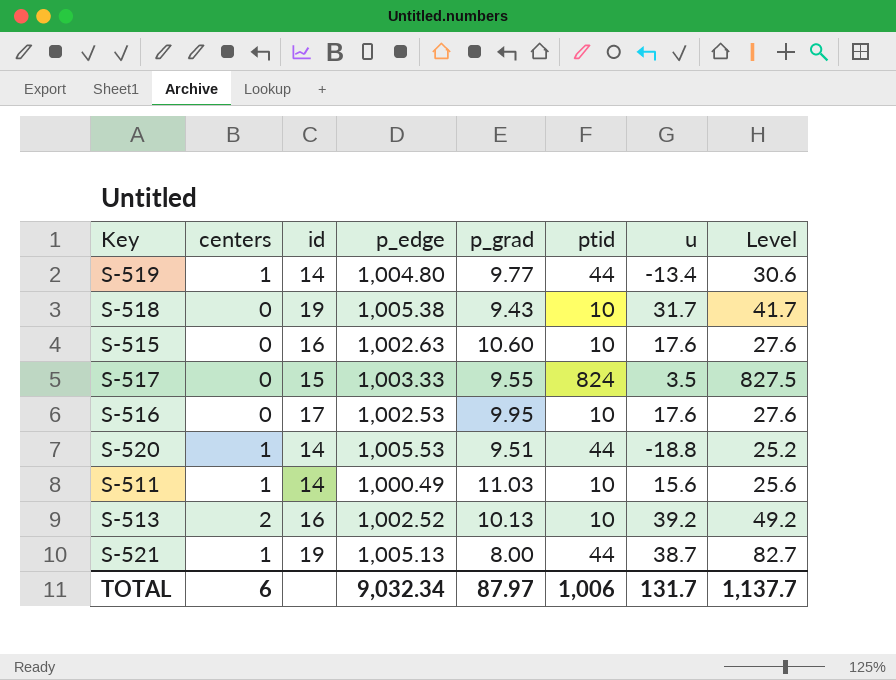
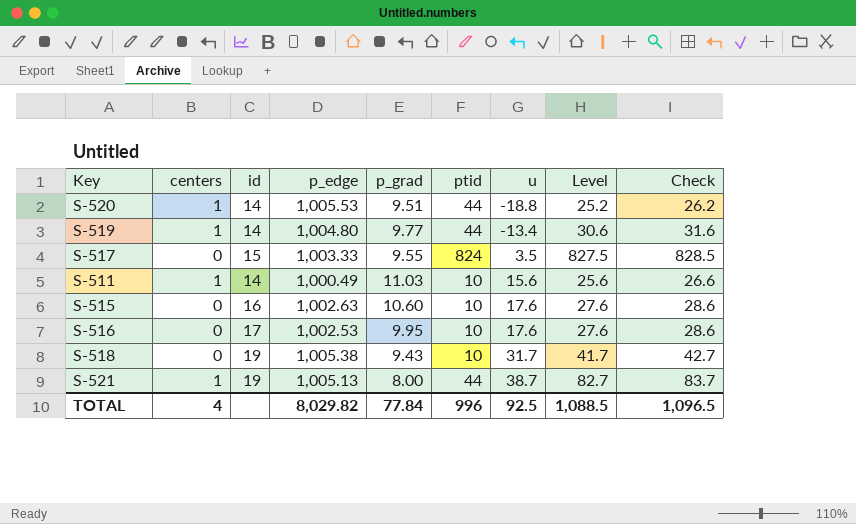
row order: none -> u ascending
column Check | formula: none -> [Level] + 1
row S-513: 2 | 16 | 1,002.52 | 10.13 | 10 | 39.2 | 49.2 -> none
TOTAL | centers: 6 -> 4
TOTAL | p_edge: 9,032.34 -> 8,029.82
TOTAL | p_grad: 87.97 -> 77.84
TOTAL | ptid: 1,006 -> 996
TOTAL | u: 131.7 -> 92.5
TOTAL | Level: 1,137.7 -> 1,088.5

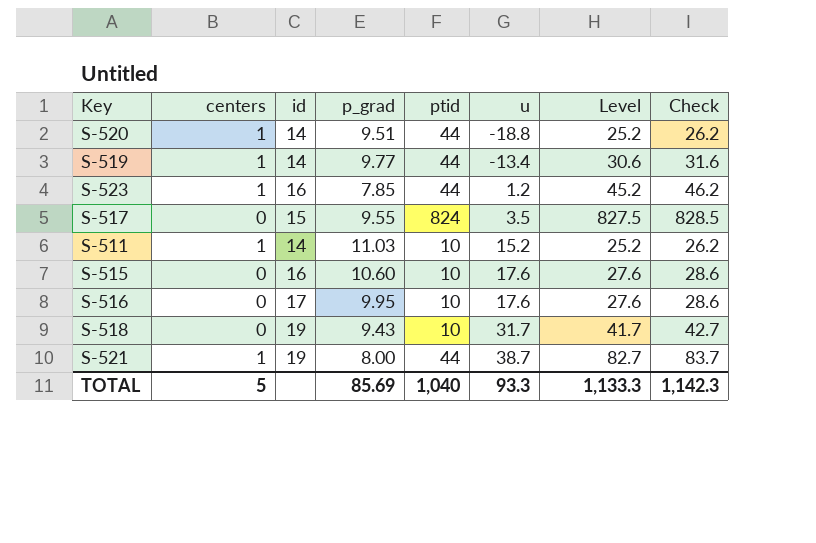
column p_edge | position: 4 -> none
row S-523: none -> 1 | 16 | 7.85 | 44 | 1.2 | 45.2 | 46.2
S-511 | u: 15.6 -> 15.2
S-511 | Level: 25.6 -> 25.2
S-511 | Check: 26.6 -> 26.2
TOTAL | centers: 4 -> 5
TOTAL | p_grad: 77.84 -> 85.69
TOTAL | ptid: 996 -> 1,040
TOTAL | u: 92.5 -> 93.3
TOTAL | Level: 1,088.5 -> 1,133.3
TOTAL | Check: 1,096.5 -> 1,142.3

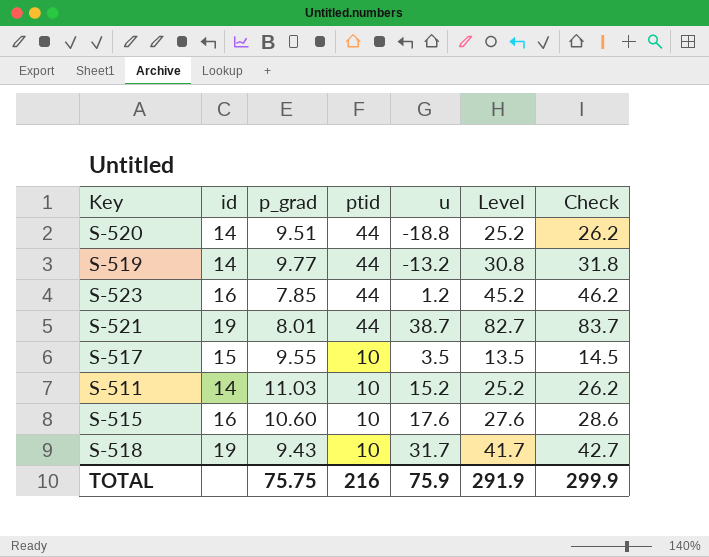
row order: u ascending -> ptid descending
column centers | position: 2 -> none
row S-516: 0 | 17 | 9.95 | 10 | 17.6 | 27.6 | 28.6 -> none
S-519 | u: -13.4 -> -13.2
S-519 | Level: 30.6 -> 30.8
S-519 | Check: 31.6 -> 31.8
S-521 | p_grad: 8.00 -> 8.01
S-517 | ptid: 824 -> 10
S-517 | Level: 827.5 -> 13.5
S-517 | Check: 828.5 -> 14.5
TOTAL | p_grad: 85.69 -> 75.75
TOTAL | ptid: 1,040 -> 216
TOTAL | u: 93.3 -> 75.9
TOTAL | Level: 1,133.3 -> 291.9
TOTAL | Check: 1,142.3 -> 299.9

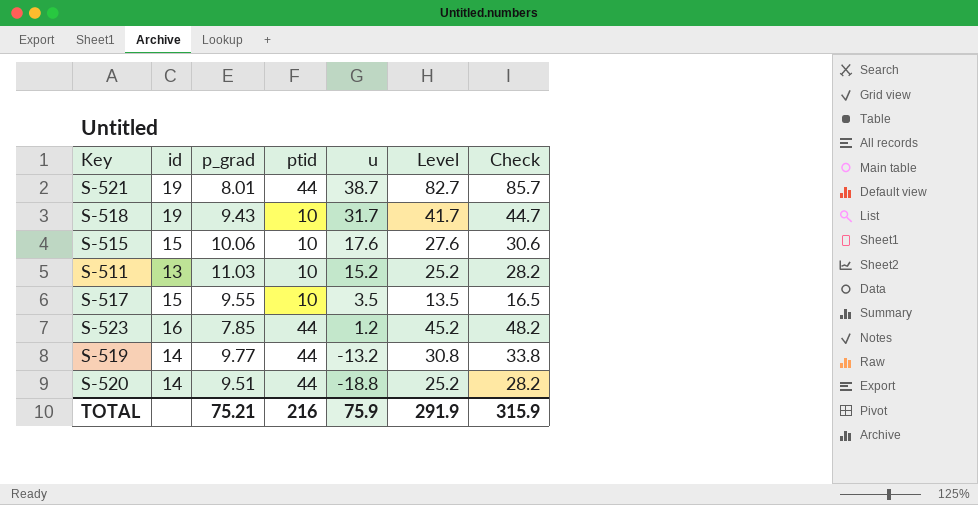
row order: ptid descending -> u descending
column Check | formula: [Level] + 1 -> [Level] + 3
S-515 | id: 16 -> 15
S-515 | p_grad: 10.60 -> 10.06
S-511 | id: 14 -> 13
TOTAL | p_grad: 75.75 -> 75.21
TOTAL | Check: 299.9 -> 315.9

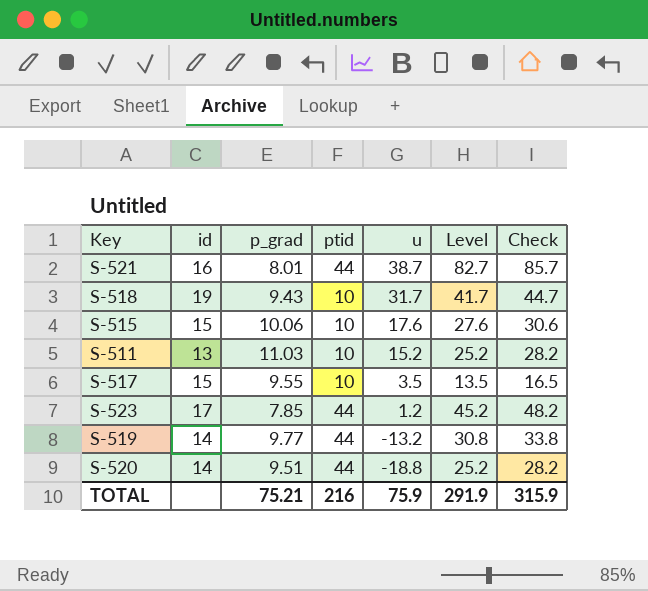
S-521 | id: 19 -> 16
S-523 | id: 16 -> 17

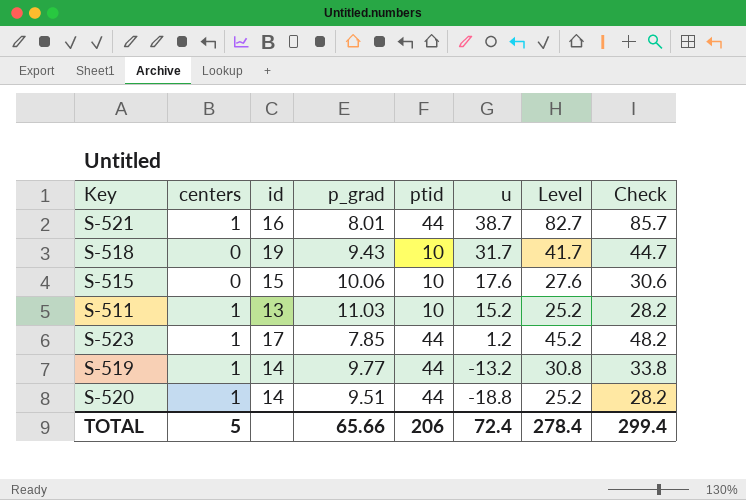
column centers | position: none -> 2
row S-517: 15 | 9.55 | 10 | 3.5 | 13.5 | 16.5 -> none
TOTAL | p_grad: 75.21 -> 65.66
TOTAL | ptid: 216 -> 206
TOTAL | u: 75.9 -> 72.4
TOTAL | Level: 291.9 -> 278.4
TOTAL | Check: 315.9 -> 299.4

